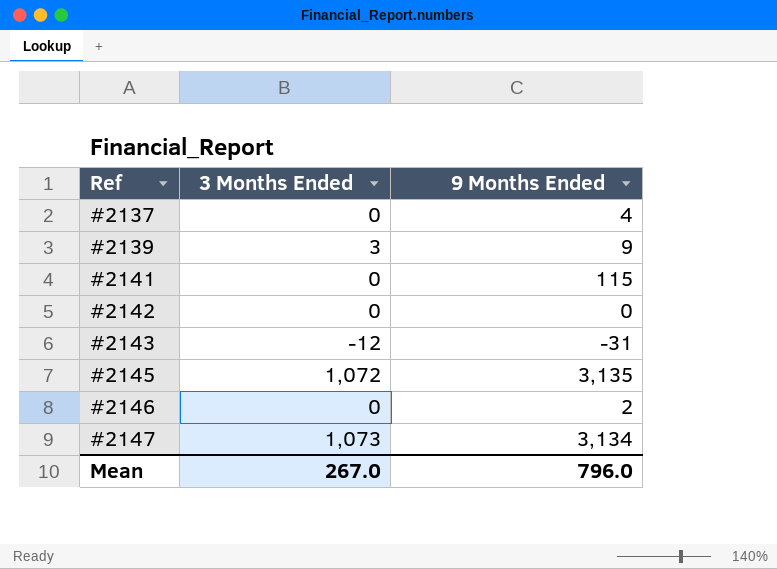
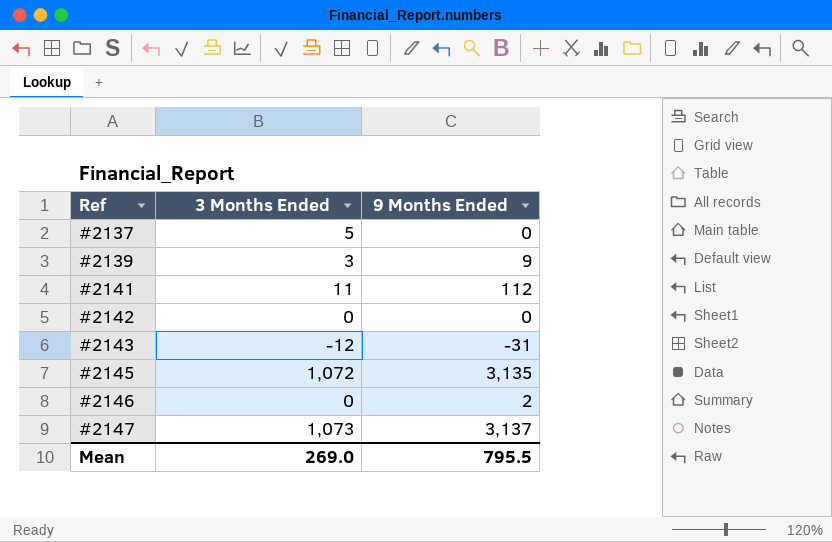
#2137 | 3 Months Ended: 0 -> 5
#2137 | 9 Months Ended: 4 -> 0
#2141 | 3 Months Ended: 0 -> 11
#2141 | 9 Months Ended: 115 -> 112
#2147 | 9 Months Ended: 3,134 -> 3,137
Mean | 3 Months Ended: 267.0 -> 269.0
Mean | 9 Months Ended: 796.0 -> 795.5

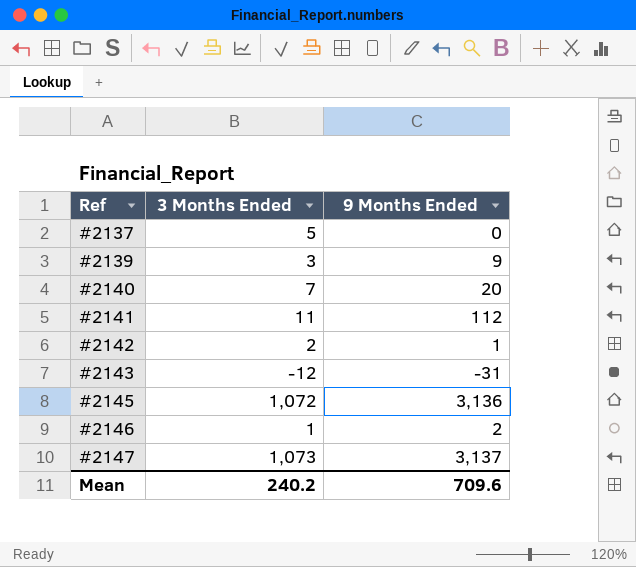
row #2140: none -> 7 | 20
#2142 | 3 Months Ended: 0 -> 2
#2142 | 9 Months Ended: 0 -> 1
#2145 | 9 Months Ended: 3,135 -> 3,136
#2146 | 3 Months Ended: 0 -> 1
Mean | 3 Months Ended: 269.0 -> 240.2
Mean | 9 Months Ended: 795.5 -> 709.6

